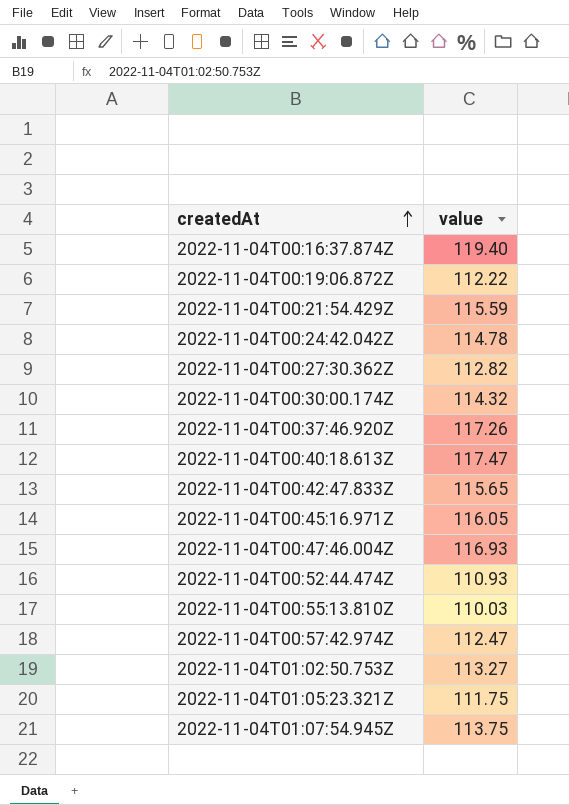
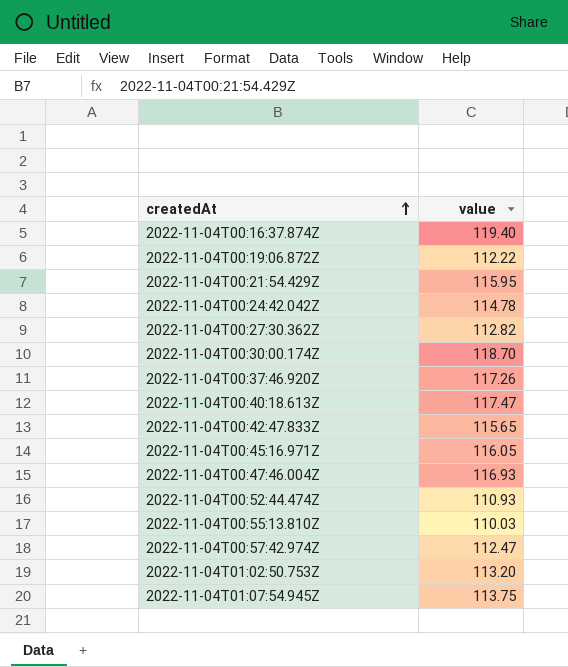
row 2022-11-04T01:05:23.321Z: 111.75 -> none
2022-11-04T00:21:54.429Z | value: 115.59 -> 115.95
2022-11-04T00:30:00.174Z | value: 114.32 -> 118.70
2022-11-04T01:02:50.753Z | value: 113.27 -> 113.20

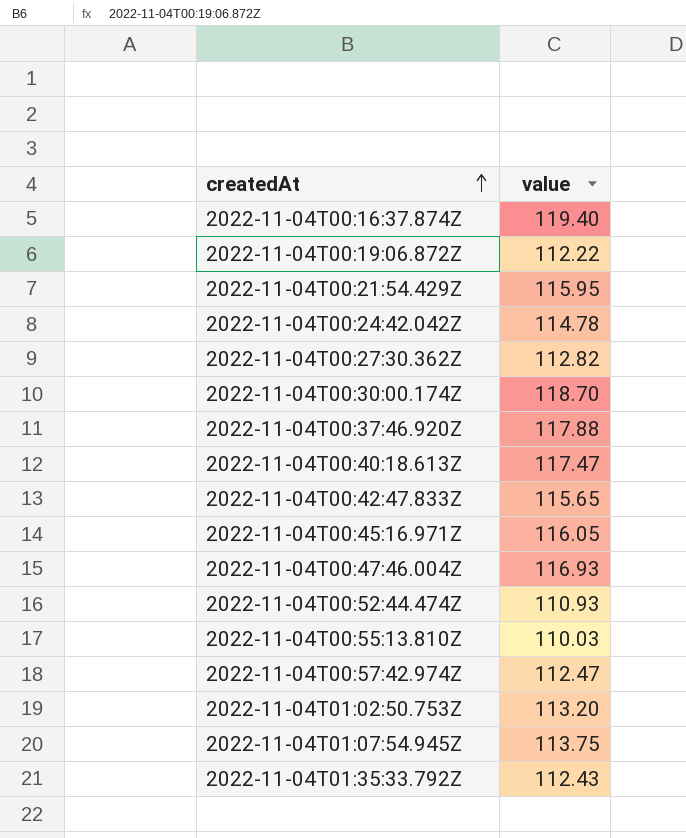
2022-11-04T00:37:46.920Z | value: 117.26 -> 117.88
row 2022-11-04T01:35:33.792Z: none -> 112.43

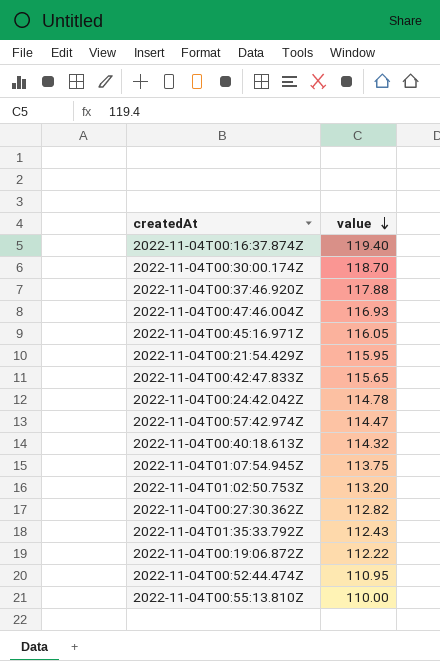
row order: createdAt ascending -> value descending
2022-11-04T00:57:42.974Z | value: 112.47 -> 114.47
2022-11-04T00:40:18.613Z | value: 117.47 -> 114.32
2022-11-04T00:52:44.474Z | value: 110.93 -> 110.95
2022-11-04T00:55:13.810Z | value: 110.03 -> 110.00

